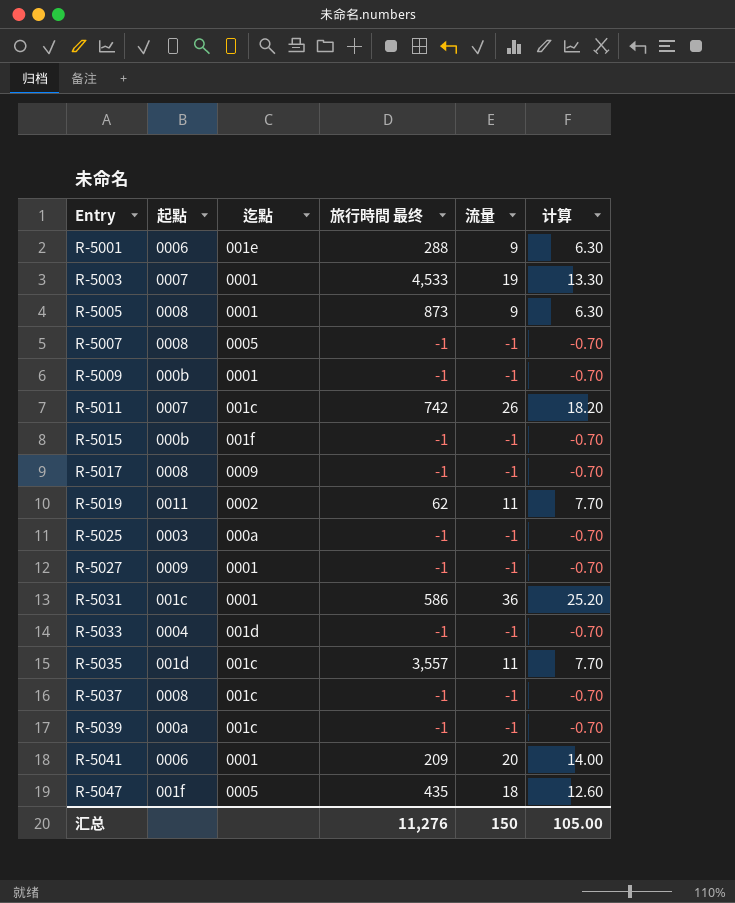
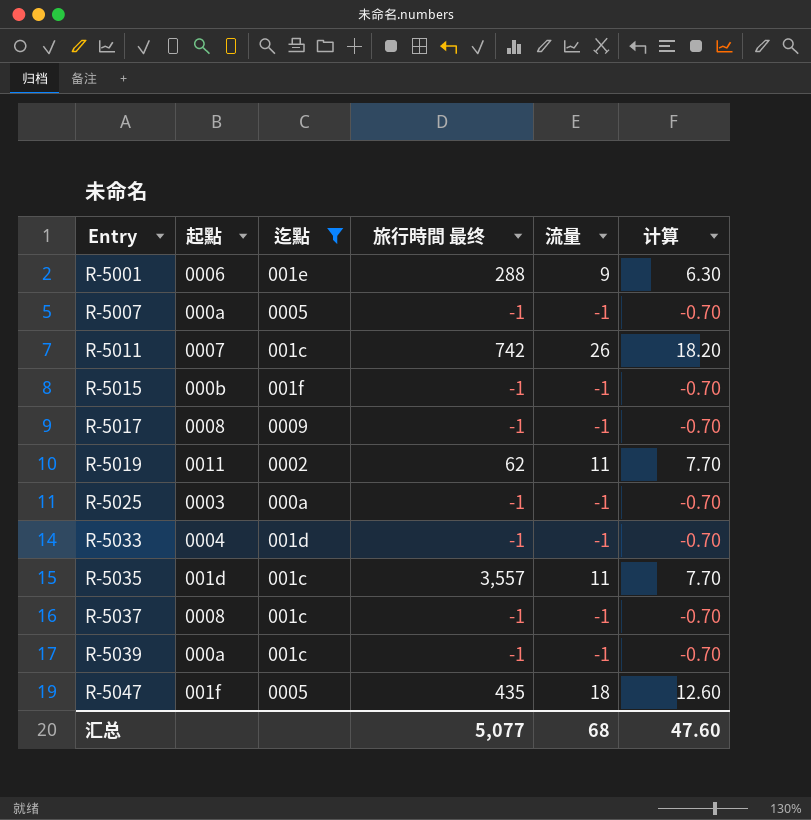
filter: none -> 迄點 != 0001
R-5007 | 起點: 0008 -> 000a
汇总 | 旅行時間 最终: 11,276 -> 5,077
汇总 | 流量: 150 -> 68
汇总 | 计算: 105.00 -> 47.60

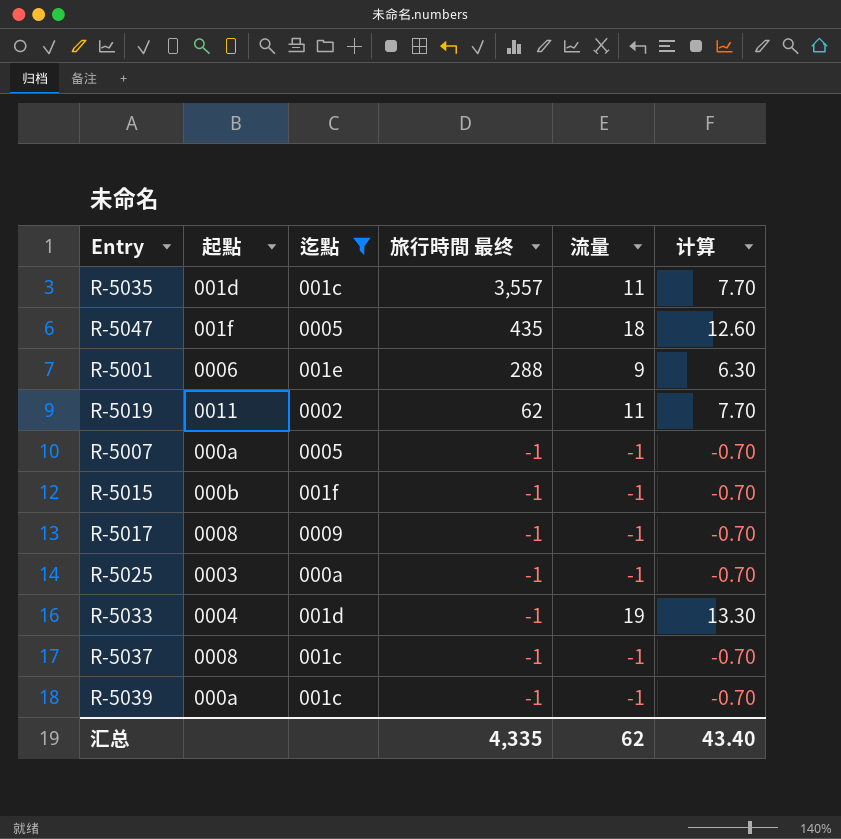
row order: Entry ascending -> 旅行時間 最终 descending
row R-5011: 0007 | 001c | 742 | 26 | 18.20 -> none
R-5033 | 流量: -1 -> 19
R-5033 | 计算: -0.70 -> 13.30
汇总 | 旅行時間 最终: 5,077 -> 4,335
汇总 | 流量: 68 -> 62
汇总 | 计算: 47.60 -> 43.40

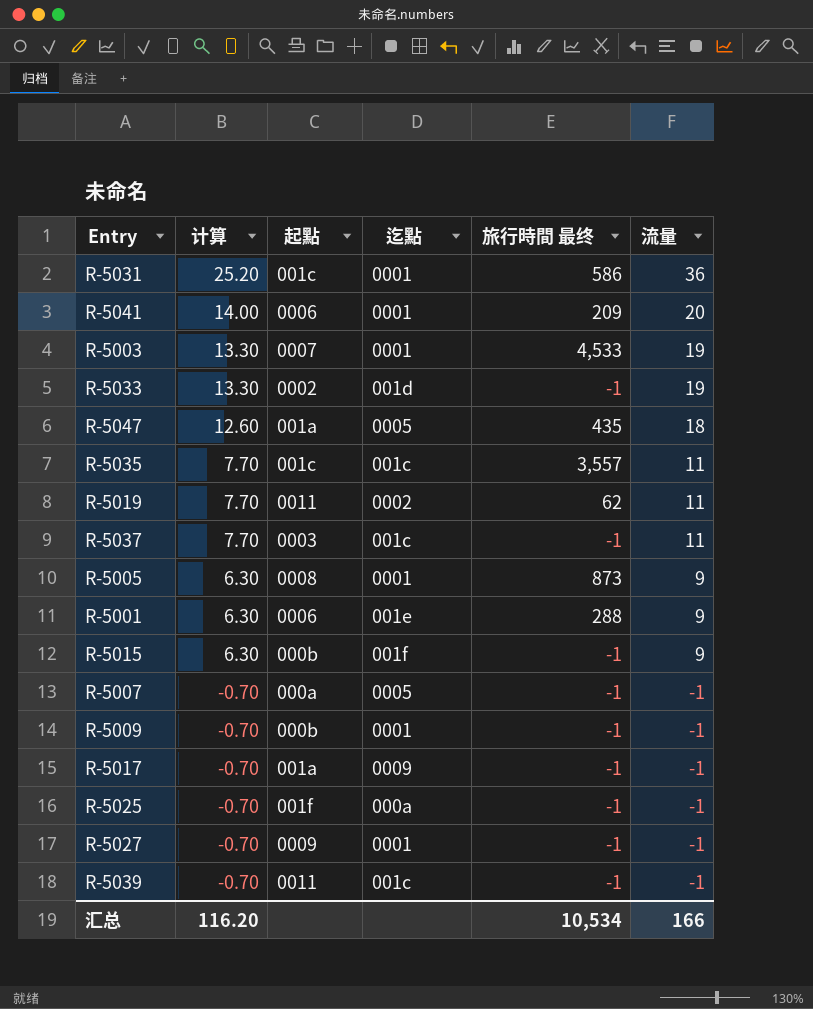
filter: 迄點 != 0001 -> none
row order: 旅行時間 最终 descending -> 计算 descending
column 计算 | position: 6 -> 2
R-5033 | 起點: 0004 -> 0002
R-5047 | 起點: 001f -> 001a
R-5035 | 起點: 001d -> 001c
R-5037 | 计算: -0.70 -> 7.70
R-5037 | 起點: 0008 -> 0003
R-5037 | 流量: -1 -> 11
R-5015 | 计算: -0.70 -> 6.30
R-5015 | 流量: -1 -> 9
R-5017 | 起點: 0008 -> 001a
R-5025 | 起點: 0003 -> 001f
R-5039 | 起點: 000a -> 0011
汇总 | 计算: 43.40 -> 116.20
汇总 | 旅行時間 最终: 4,335 -> 10,534
汇总 | 流量: 62 -> 166

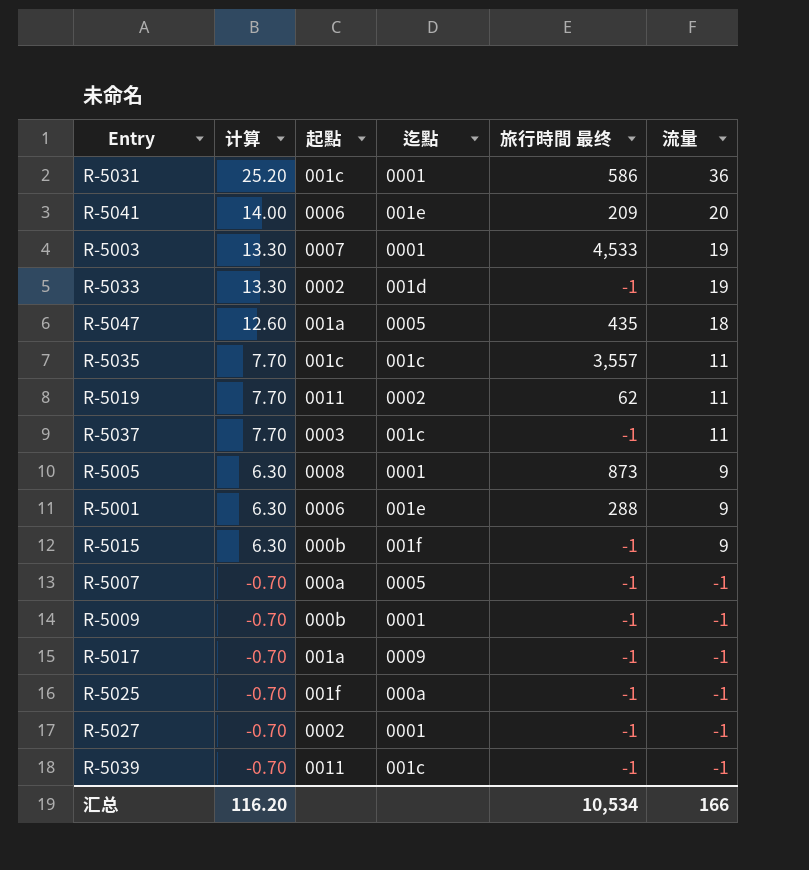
R-5041 | 迄點: 0001 -> 001e
R-5027 | 起點: 0009 -> 0002

